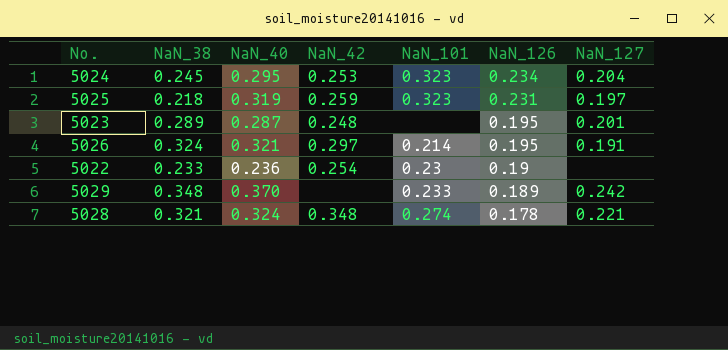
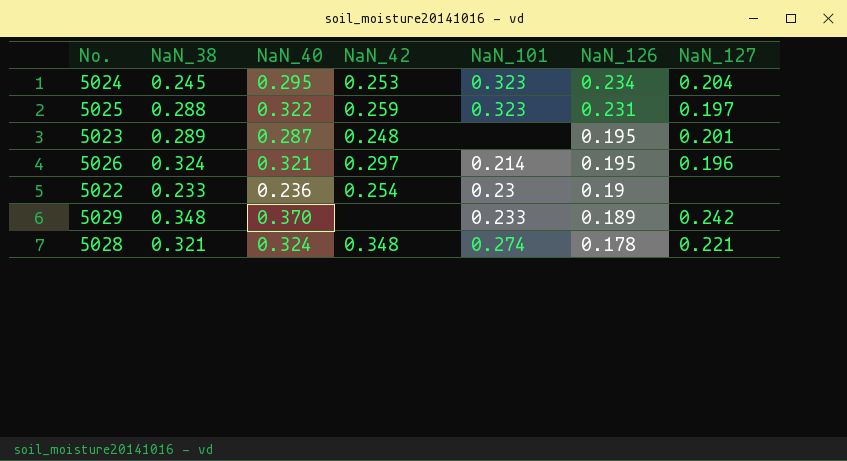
5025 | NaN_38: 0.218 -> 0.288
5025 | NaN_40: 0.319 -> 0.322
5026 | NaN_127: 0.191 -> 0.196

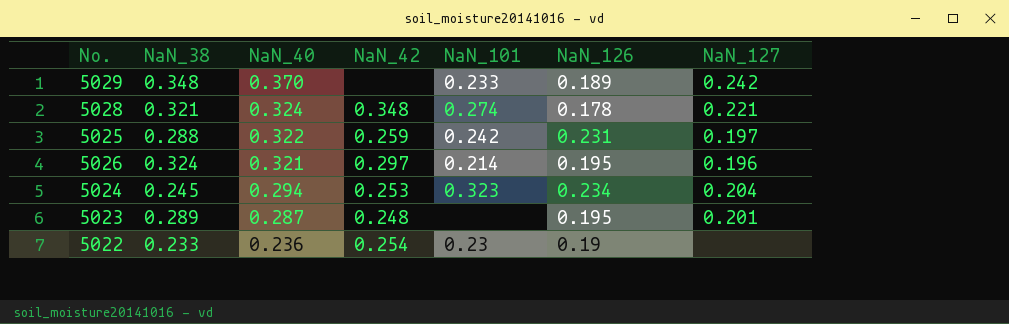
row order: NaN_126 descending -> NaN_40 descending
5025 | NaN_101: 0.323 -> 0.242
5024 | NaN_40: 0.295 -> 0.294

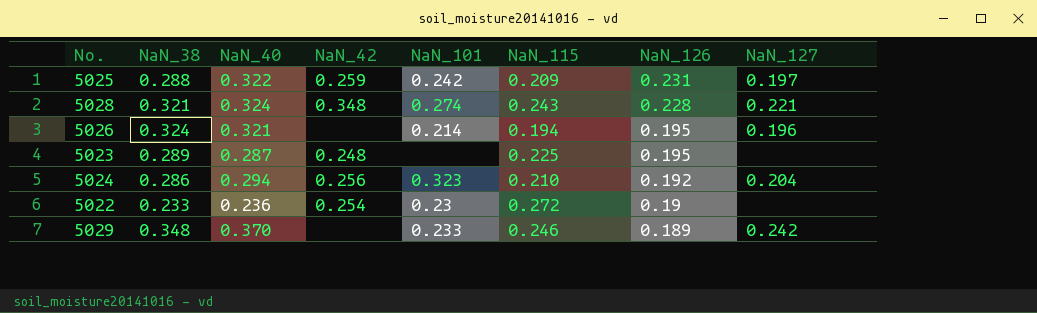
row order: NaN_40 descending -> NaN_126 descending
column NaN_115 | position: none -> 6
5028 | NaN_126: 0.178 -> 0.228
5026 | NaN_42: 0.297 -> none
5023 | NaN_127: 0.201 -> none
5024 | NaN_38: 0.245 -> 0.286
5024 | NaN_42: 0.253 -> 0.256
5024 | NaN_126: 0.234 -> 0.192

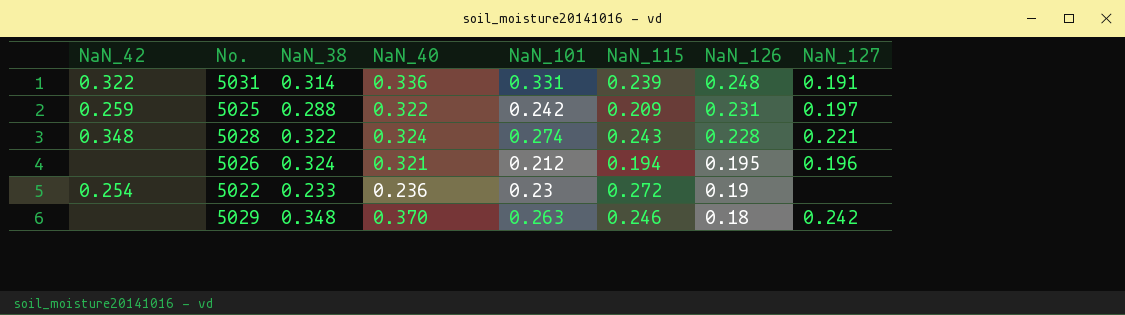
column NaN_42 | position: 4 -> 1
row 5023: 0.289 | 0.287 | 0.248 | none | 0.225 | 0.195 | none -> none
row 5024: 0.286 | 0.294 | 0.256 | 0.323 | 0.210 | 0.192 | 0.204 -> none
row 5031: none -> 0.322 | 0.314 | 0.336 | 0.331 | 0.239 | 0.248 | 0.191
5028 | NaN_38: 0.321 -> 0.322
5026 | NaN_101: 0.214 -> 0.212
5029 | NaN_101: 0.233 -> 0.263
5029 | NaN_126: 0.189 -> 0.18

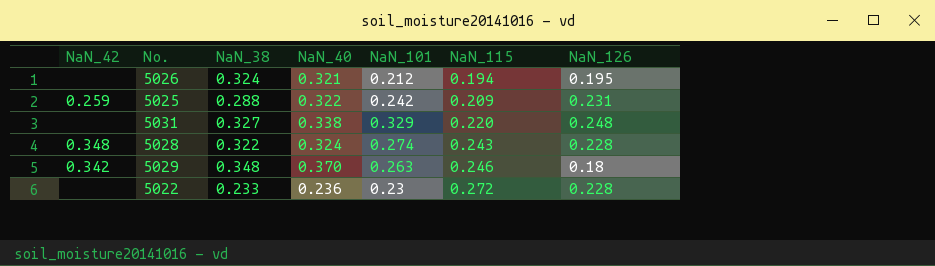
row order: NaN_126 descending -> NaN_115 ascending
column NaN_127 | position: 8 -> none
5031 | NaN_42: 0.322 -> none
5031 | NaN_38: 0.314 -> 0.327
5031 | NaN_40: 0.336 -> 0.338
5031 | NaN_101: 0.331 -> 0.329
5031 | NaN_115: 0.239 -> 0.220
5029 | NaN_42: none -> 0.342
5022 | NaN_42: 0.254 -> none
5022 | NaN_126: 0.19 -> 0.228

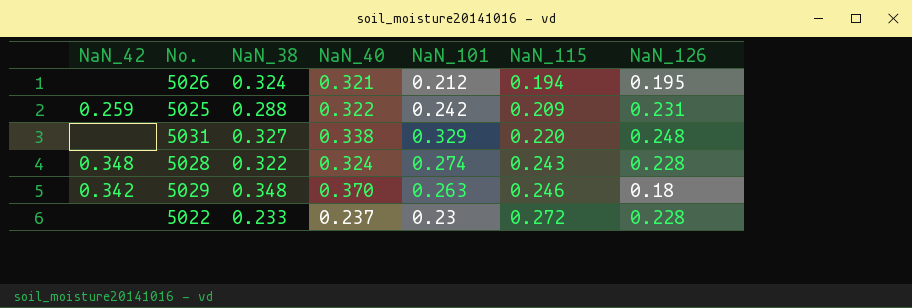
5022 | NaN_40: 0.236 -> 0.237

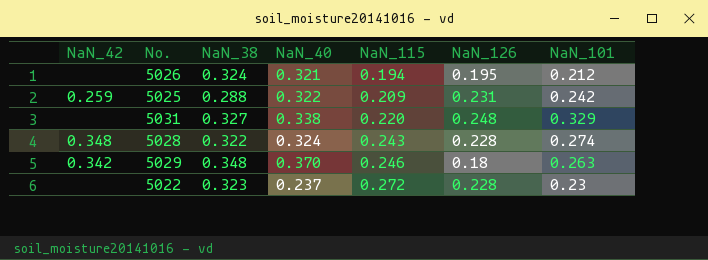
column NaN_101 | position: 5 -> 7
5022 | NaN_38: 0.233 -> 0.323

